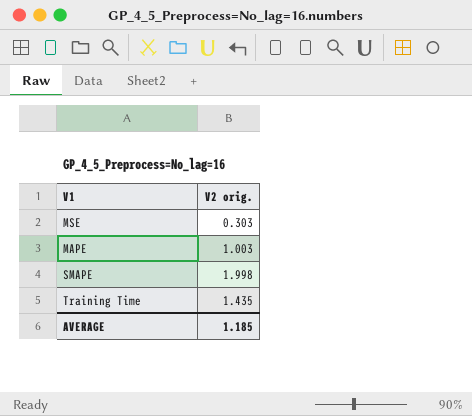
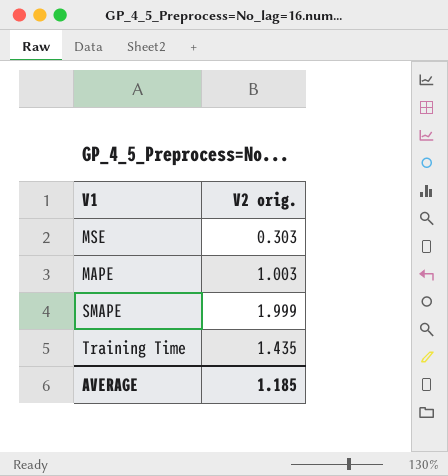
SMAPE | V2 orig.: 1.998 -> 1.999

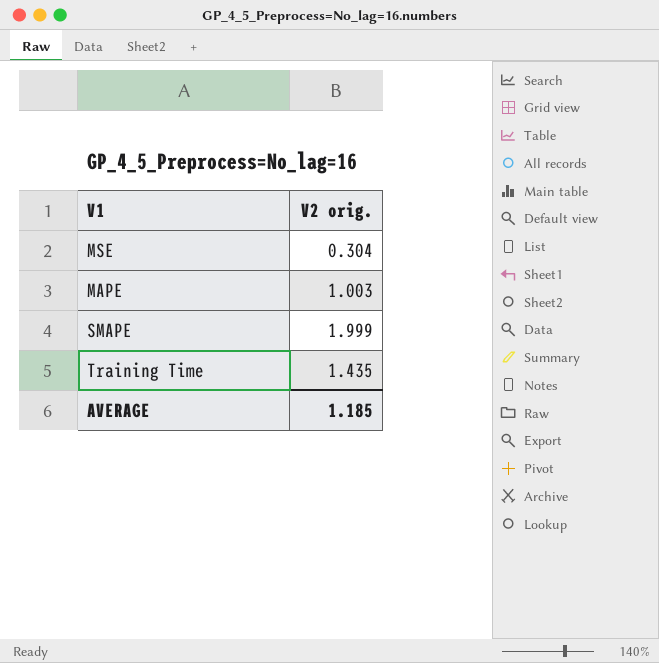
MSE | V2 orig.: 0.303 -> 0.304

